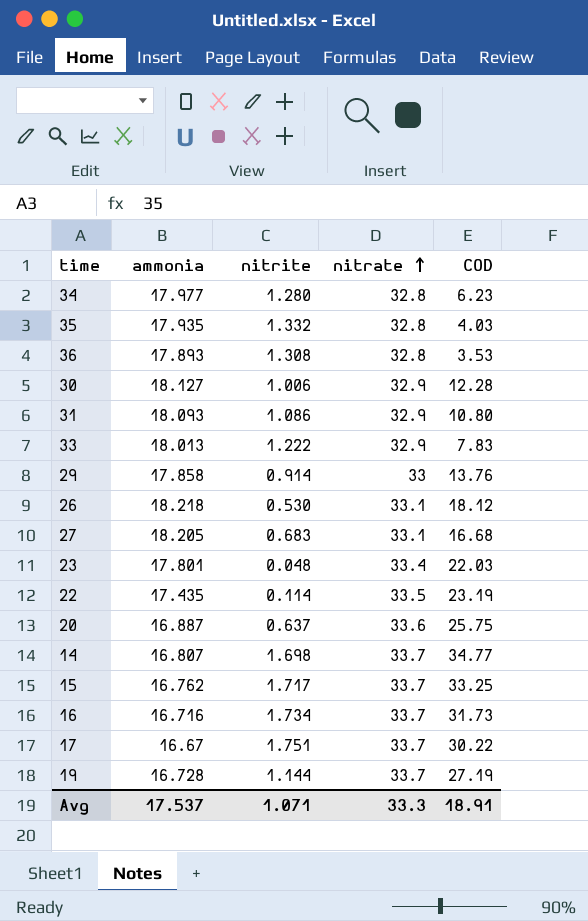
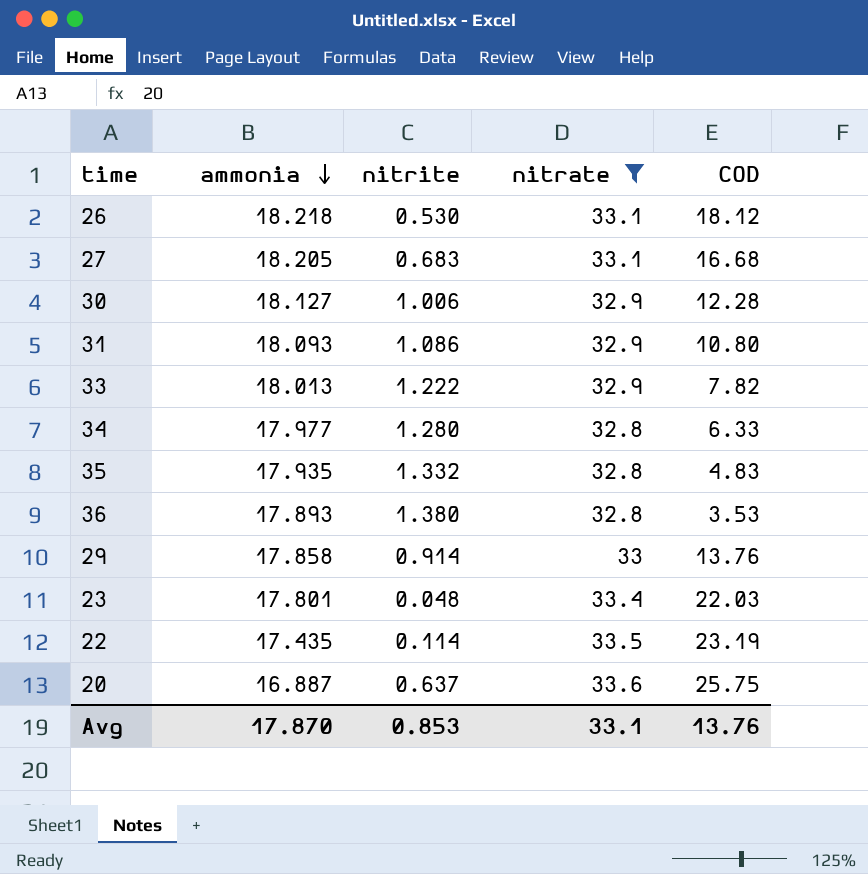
filter: none -> nitrate != 33.7
row order: nitrate ascending -> ammonia descending
33 | COD: 7.83 -> 7.82
34 | COD: 6.23 -> 6.33
35 | COD: 4.03 -> 4.83
36 | nitrite: 1.308 -> 1.380
Avg | ammonia: 17.537 -> 17.870
Avg | nitrite: 1.071 -> 0.853
Avg | nitrate: 33.3 -> 33.1
Avg | COD: 18.91 -> 13.76

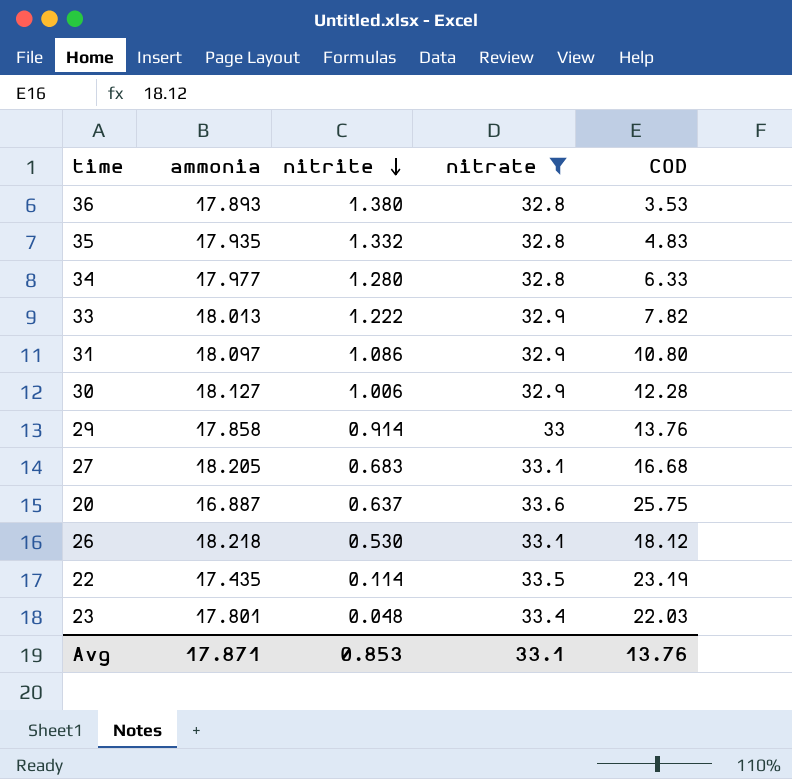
row order: ammonia descending -> nitrite descending
31 | ammonia: 18.093 -> 18.097
Avg | ammonia: 17.870 -> 17.871

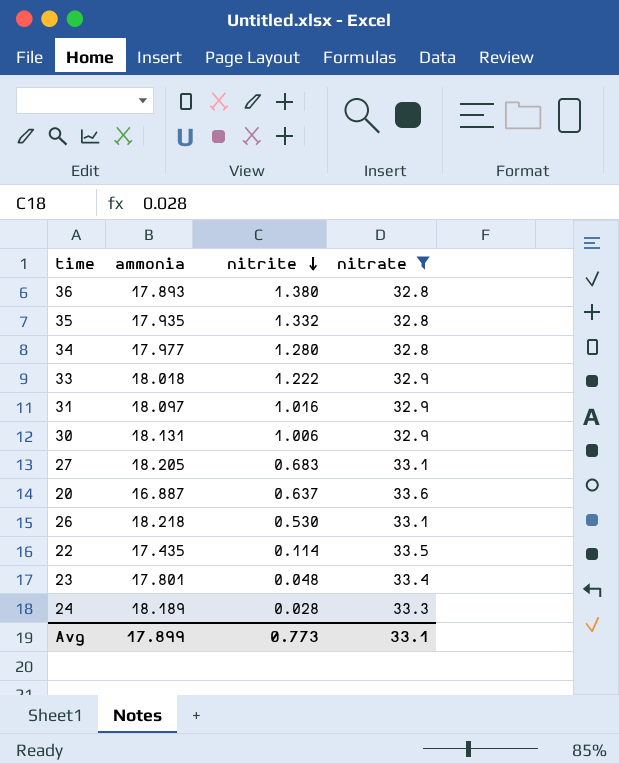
column COD | position: 5 -> none
row 29: 17.858 | 0.914 | 33 | 13.76 -> none
33 | ammonia: 18.013 -> 18.018
31 | nitrite: 1.086 -> 1.016
30 | ammonia: 18.127 -> 18.131
row 24: none -> 18.189 | 0.028 | 33.3
Avg | ammonia: 17.871 -> 17.899
Avg | nitrite: 0.853 -> 0.773

